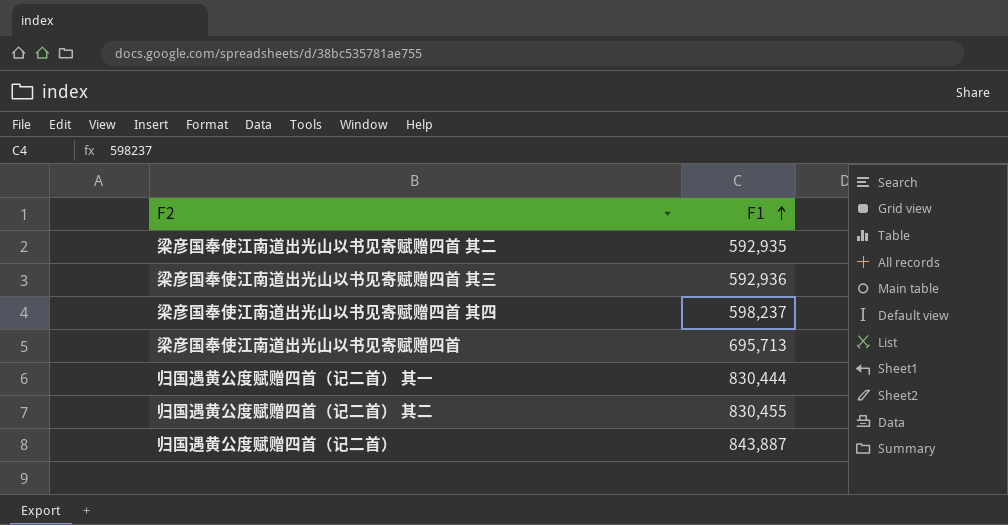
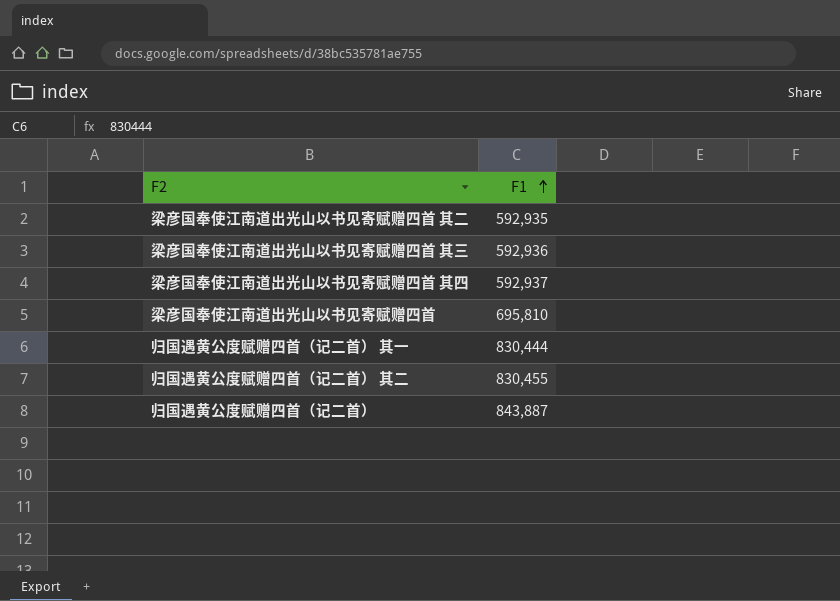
梁彦国奉使江南道出光山以书见寄赋赠四首 其四 | F1: 598,237 -> 592,937
梁彦国奉使江南道出光山以书见寄赋赠四首 | F1: 695,713 -> 695,810

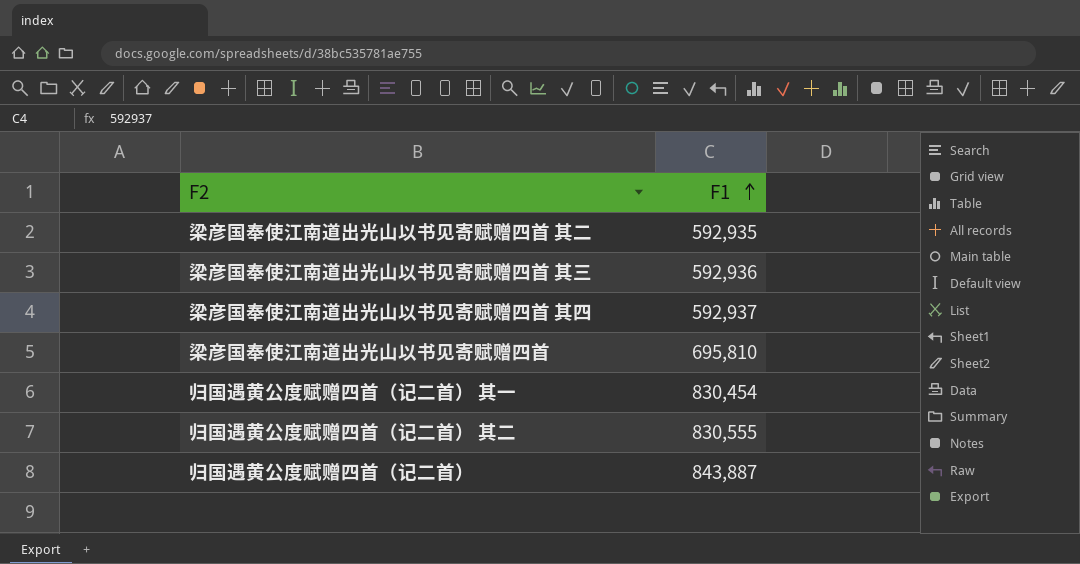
归国遇黄公度赋赠四首（记二首） 其一 | F1: 830,444 -> 830,454
归国遇黄公度赋赠四首（记二首） 其二 | F1: 830,455 -> 830,555

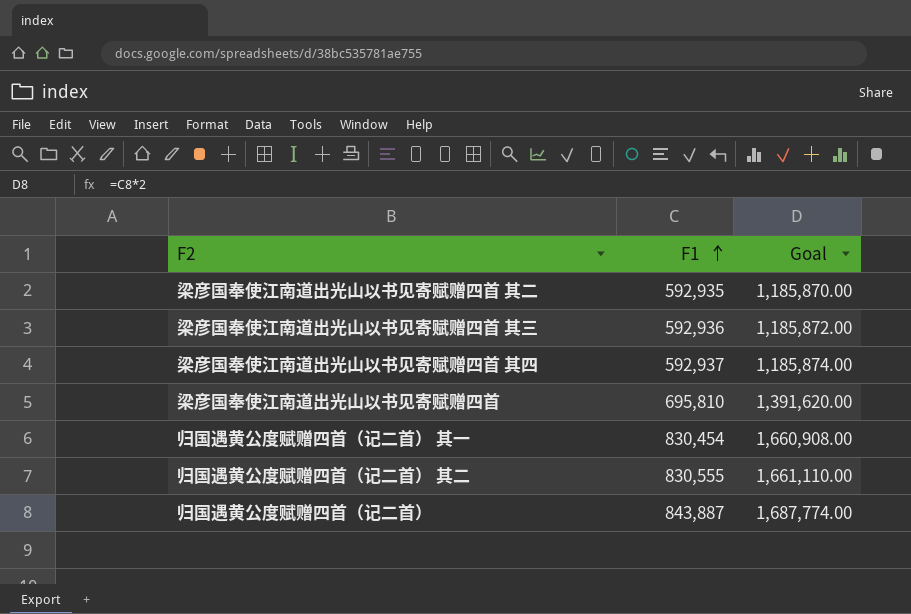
column Goal | formula: none -> [F1] * 2

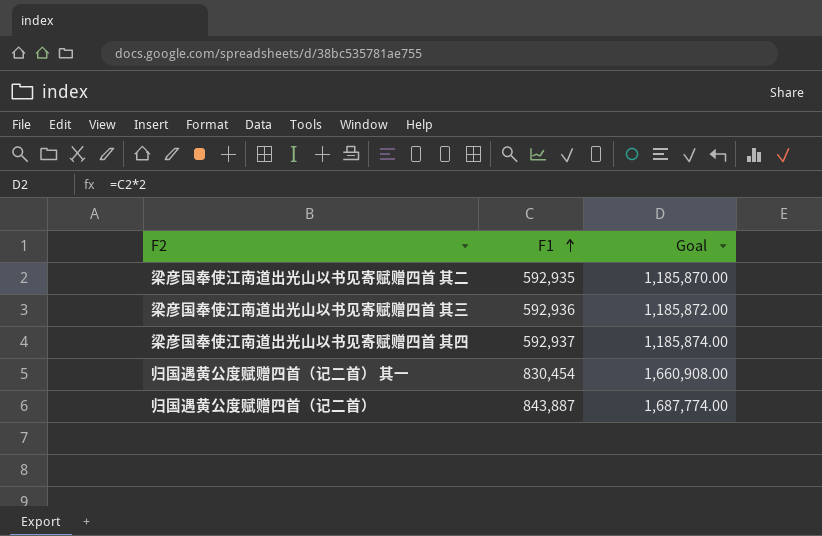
row 梁彦国奉使江南道出光山以书见寄赋赠四首: 695,810 | 1,391,620.00 -> none
row 归国遇黄公度赋赠四首（记二首） 其二: 830,555 | 1,661,110.00 -> none

